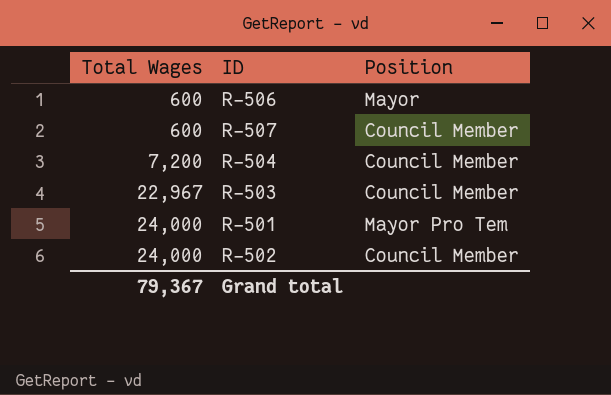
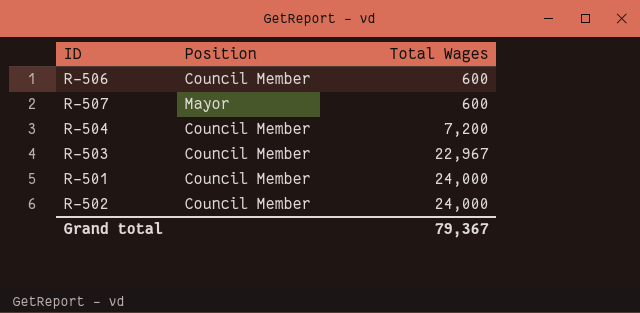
column Total Wages | position: 1 -> 3
R-506 | Position: Mayor -> Council Member
R-507 | Position: Council Member -> Mayor
R-501 | Position: Mayor Pro Tem -> Council Member

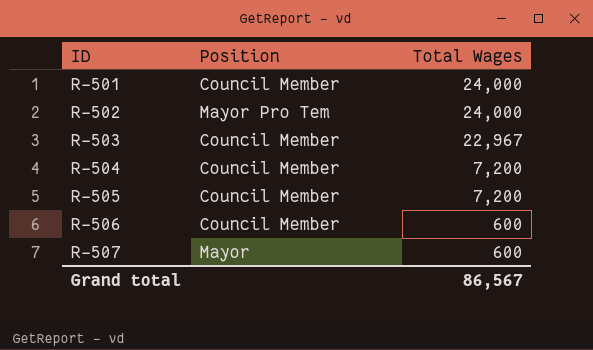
row order: Total Wages ascending -> ID ascending
R-502 | Position: Council Member -> Mayor Pro Tem
row R-505: none -> Council Member | 7,200
Grand total | Total Wages: 79,367 -> 86,567

